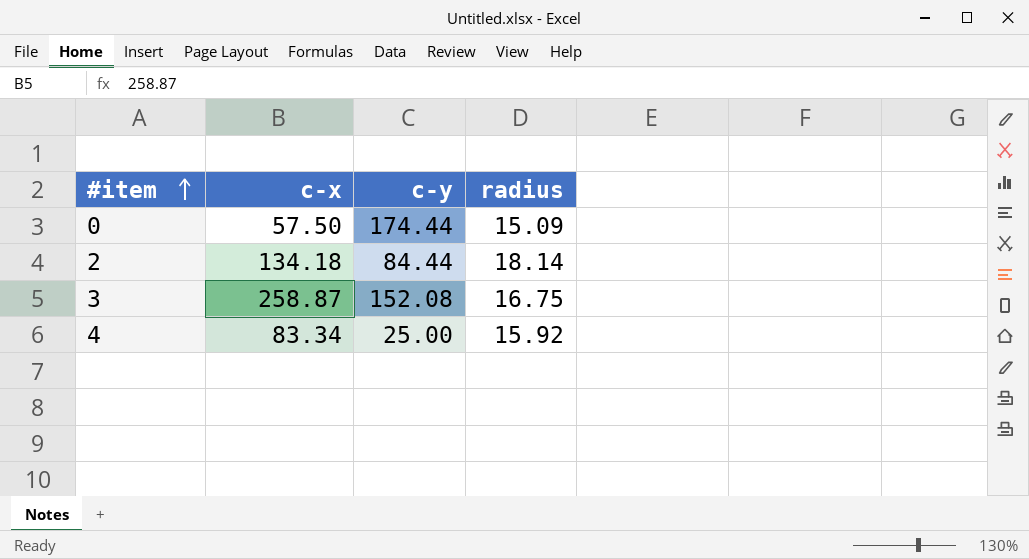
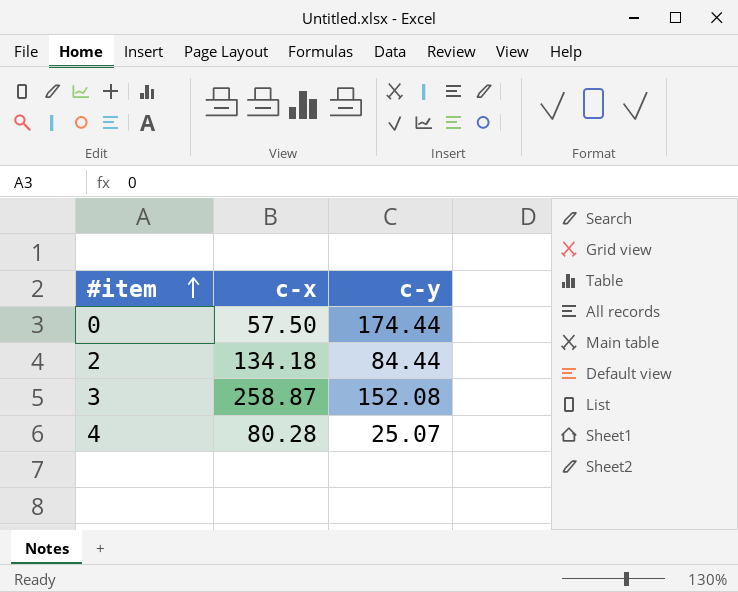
column radius | position: 4 -> none
4 | c-x: 83.34 -> 80.28
4 | c-y: 25.00 -> 25.07

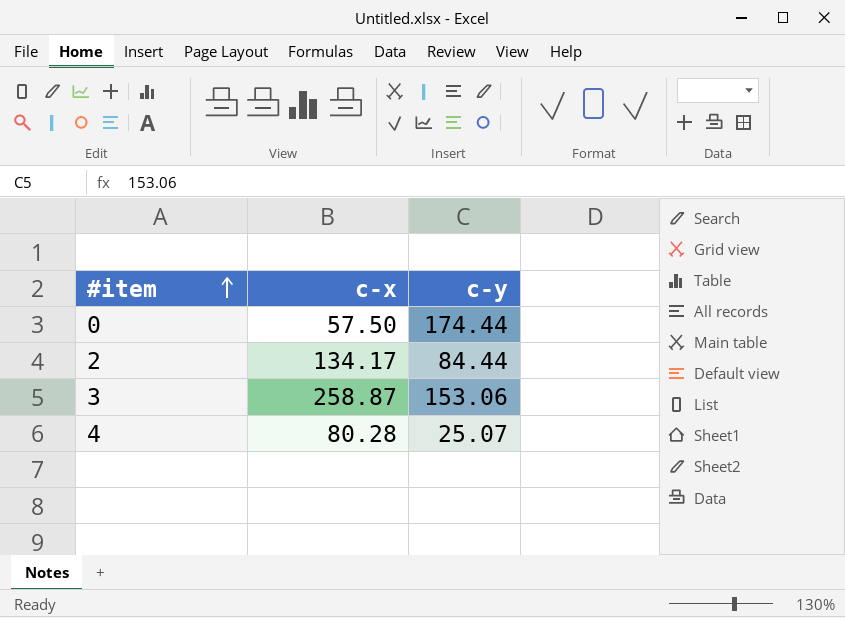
2 | c-x: 134.18 -> 134.17
3 | c-y: 152.08 -> 153.06

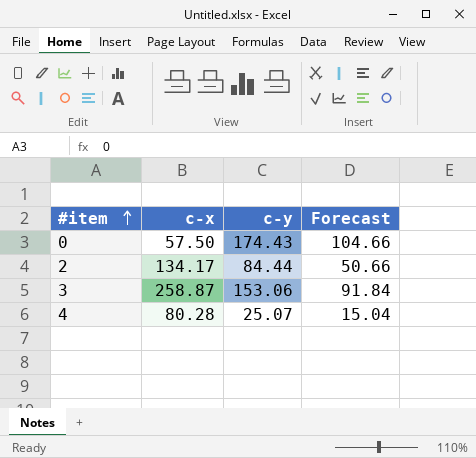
column Forecast | formula: none -> [c-y] * 0.6
0 | c-y: 174.44 -> 174.43

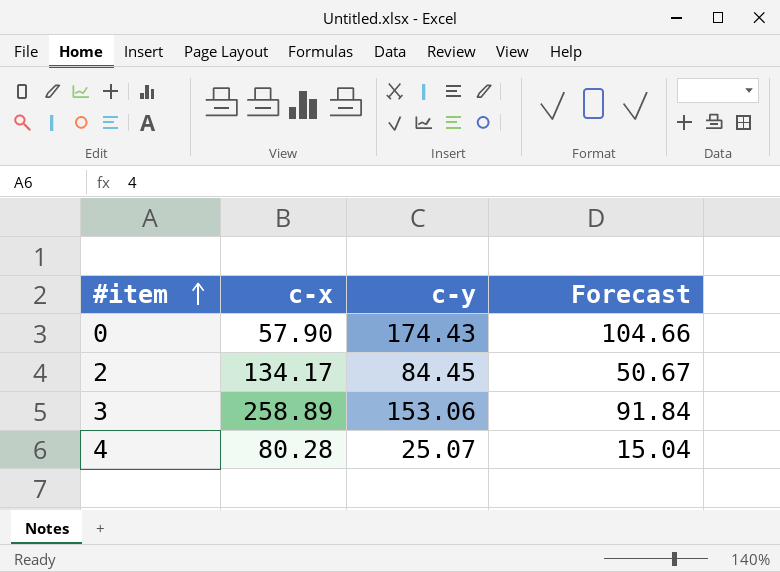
0 | c-x: 57.50 -> 57.90
2 | c-y: 84.44 -> 84.45
2 | Forecast: 50.66 -> 50.67
3 | c-x: 258.87 -> 258.89

